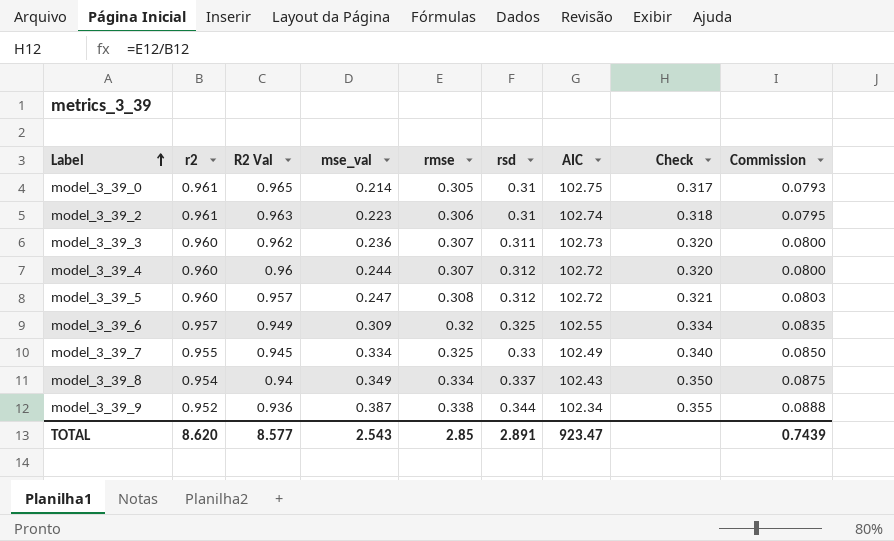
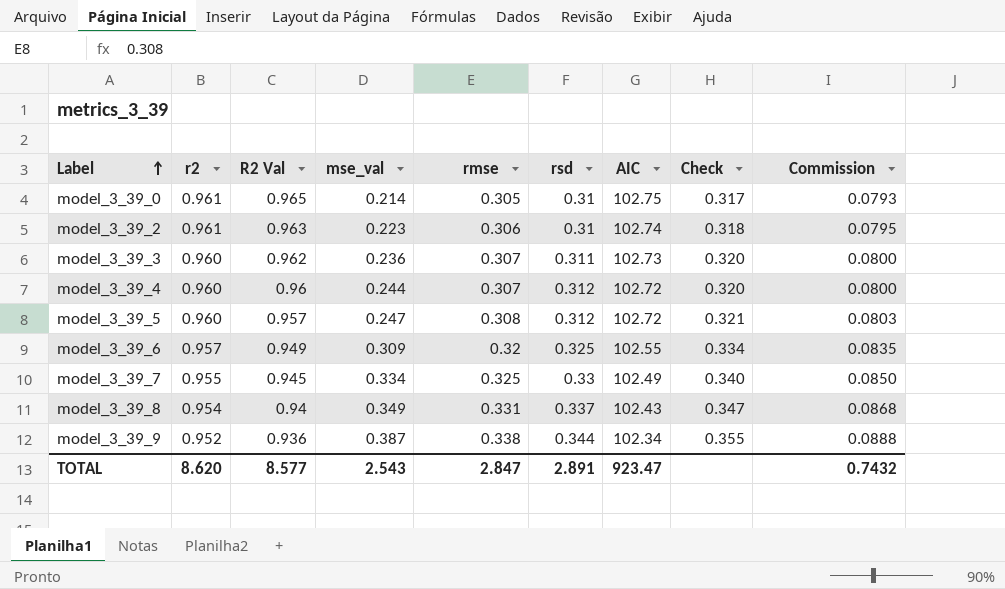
model_3_39_8 | rmse: 0.334 -> 0.331
model_3_39_8 | Check: 0.350 -> 0.347
model_3_39_8 | Commission: 0.0875 -> 0.0868
TOTAL | rmse: 2.85 -> 2.847
TOTAL | Commission: 0.7439 -> 0.7432

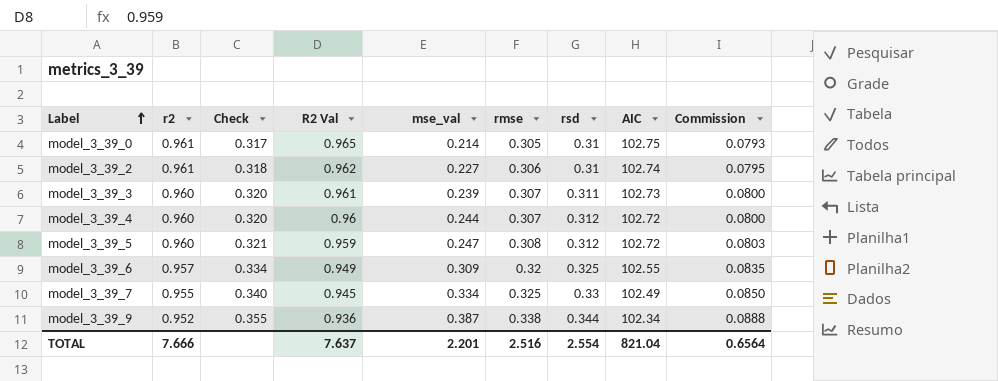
column Check | position: 8 -> 3
row model_3_39_8: 0.954 | 0.94 | 0.349 | 0.331 | 0.337 | 102.43 | 0.347 | 0.0868 -> none
model_3_39_2 | R2 Val: 0.963 -> 0.962
model_3_39_2 | mse_val: 0.223 -> 0.227
model_3_39_3 | R2 Val: 0.962 -> 0.961
model_3_39_3 | mse_val: 0.236 -> 0.239
model_3_39_5 | R2 Val: 0.957 -> 0.959
TOTAL | r2: 8.620 -> 7.666
TOTAL | R2 Val: 8.577 -> 7.637
TOTAL | mse_val: 2.543 -> 2.201
TOTAL | rmse: 2.847 -> 2.516
TOTAL | rsd: 2.891 -> 2.554
TOTAL | AIC: 923.47 -> 821.04
TOTAL | Commission: 0.7432 -> 0.6564

